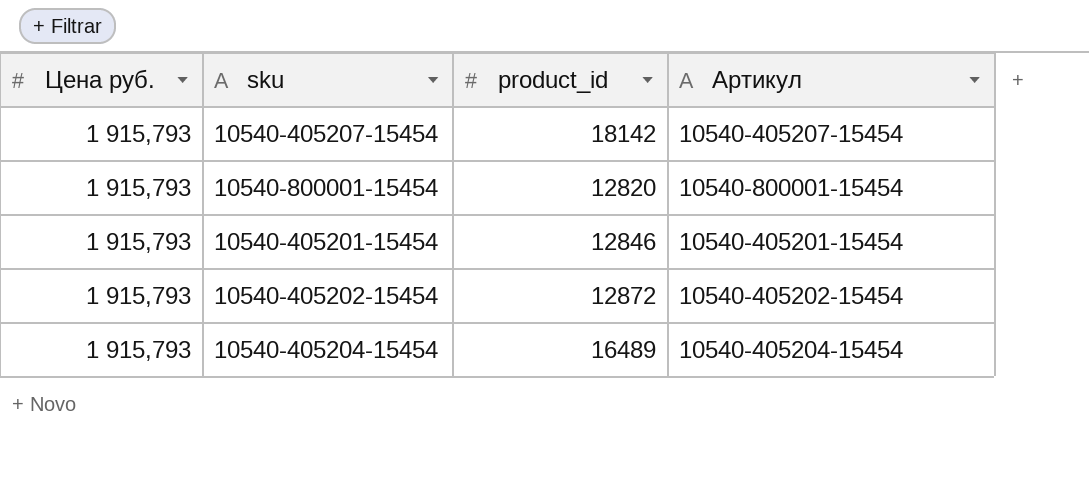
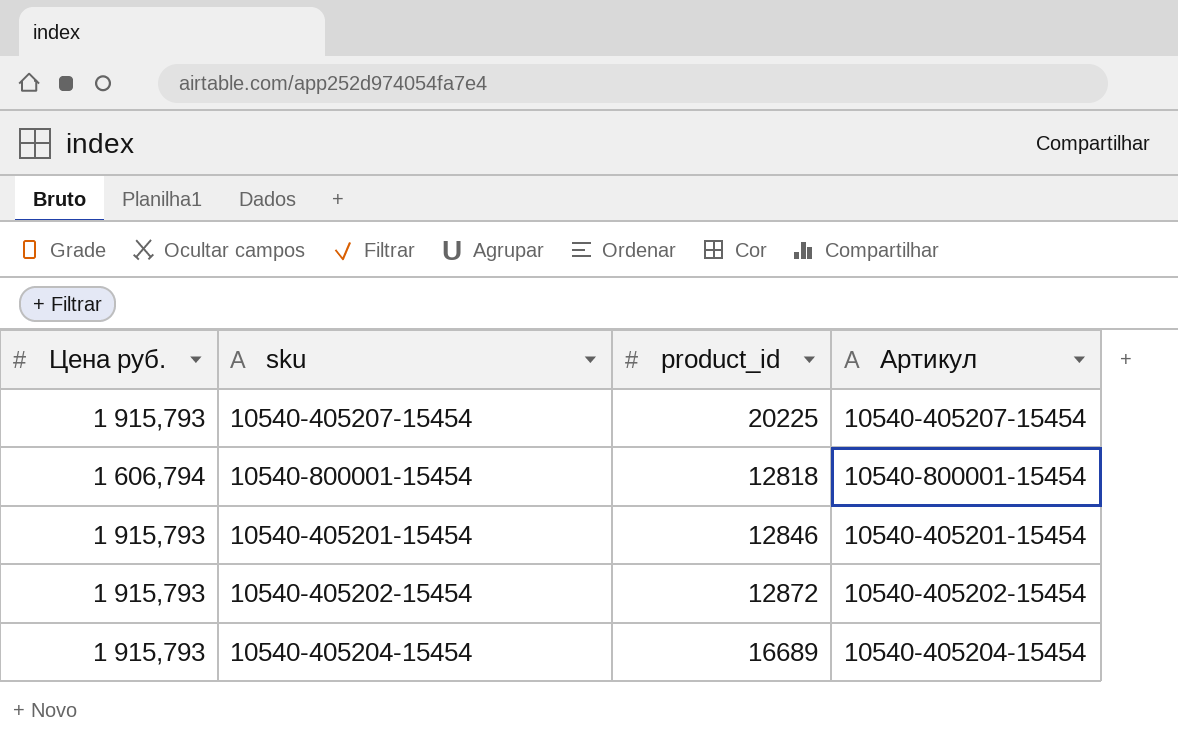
10540-405207-15454 | product_id: 18142 -> 20225
10540-800001-15454 | Цена руб.: 1 915,793 -> 1 606,794
10540-800001-15454 | product_id: 12820 -> 12818
10540-405204-15454 | product_id: 16489 -> 16689

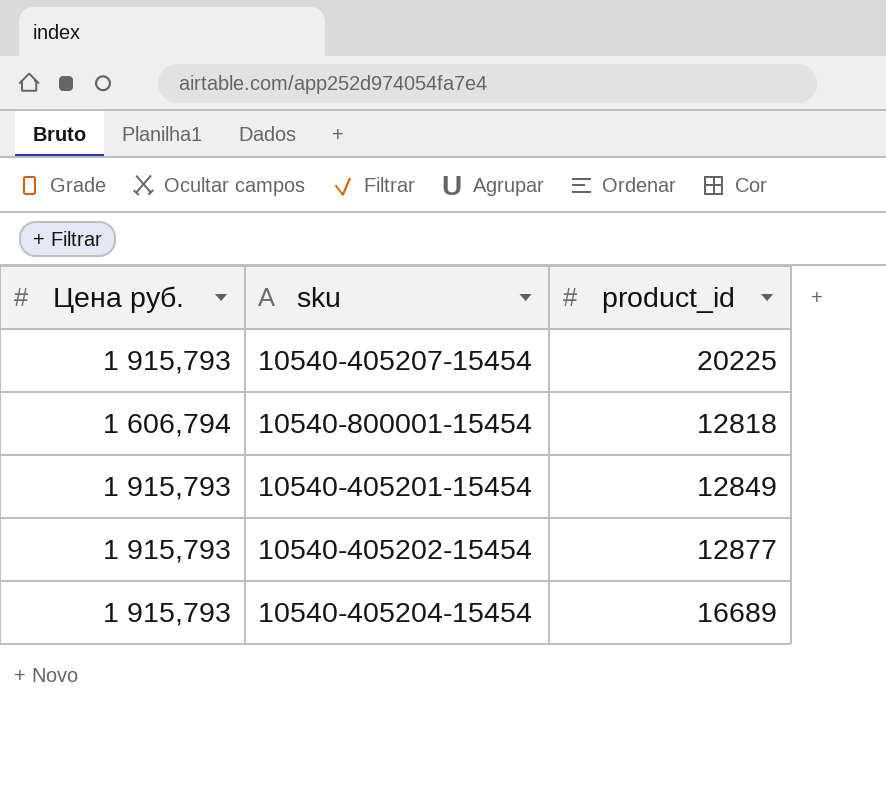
column Артикул | position: 4 -> none
10540-405201-15454 | product_id: 12846 -> 12849
10540-405202-15454 | product_id: 12872 -> 12877

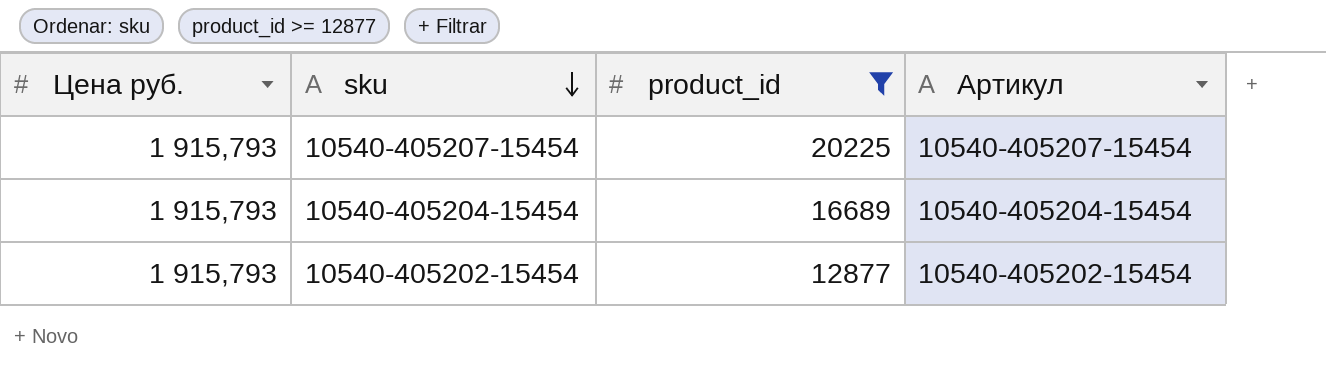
filter: none -> product_id >= 12877
row order: none -> sku descending
column Артикул | position: none -> 4

